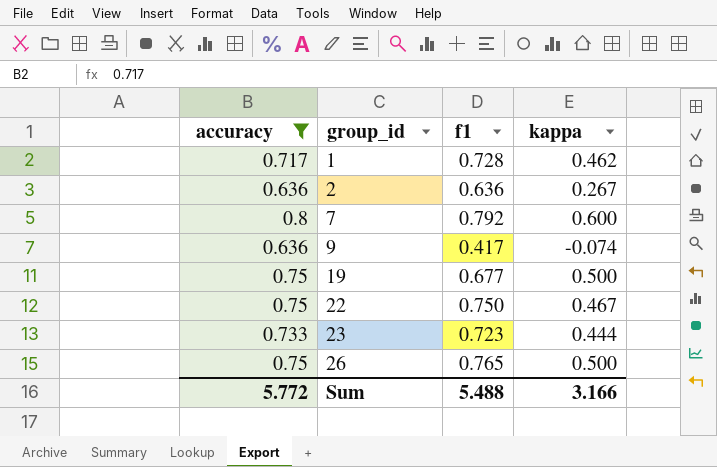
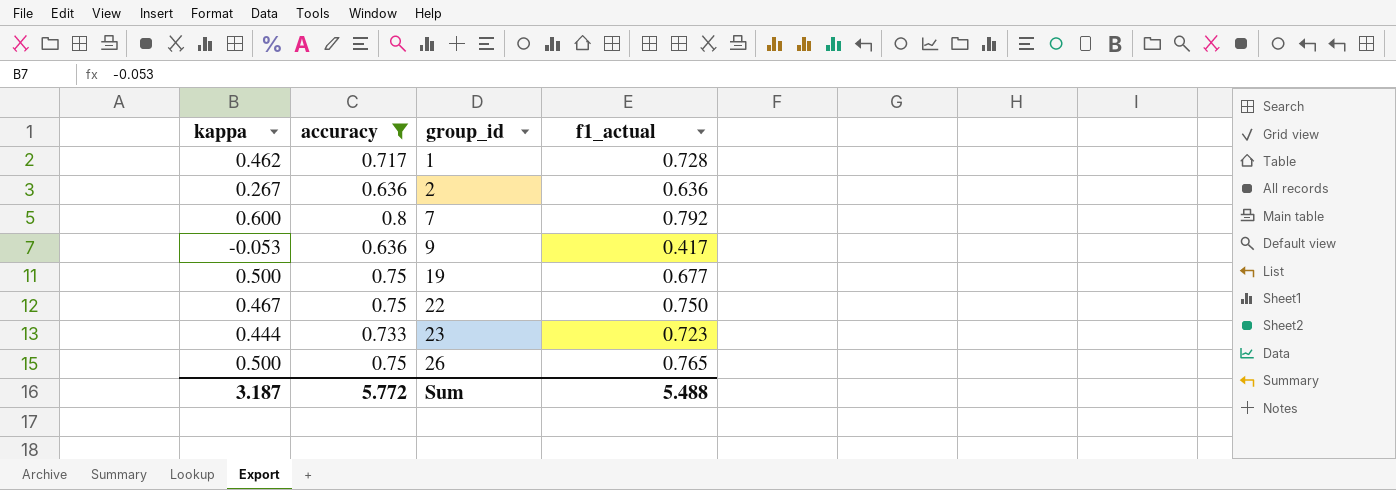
column kappa | position: 4 -> 1
column name: f1 -> f1_actual
9 | kappa: -0.074 -> -0.053
Sum | kappa: 3.166 -> 3.187

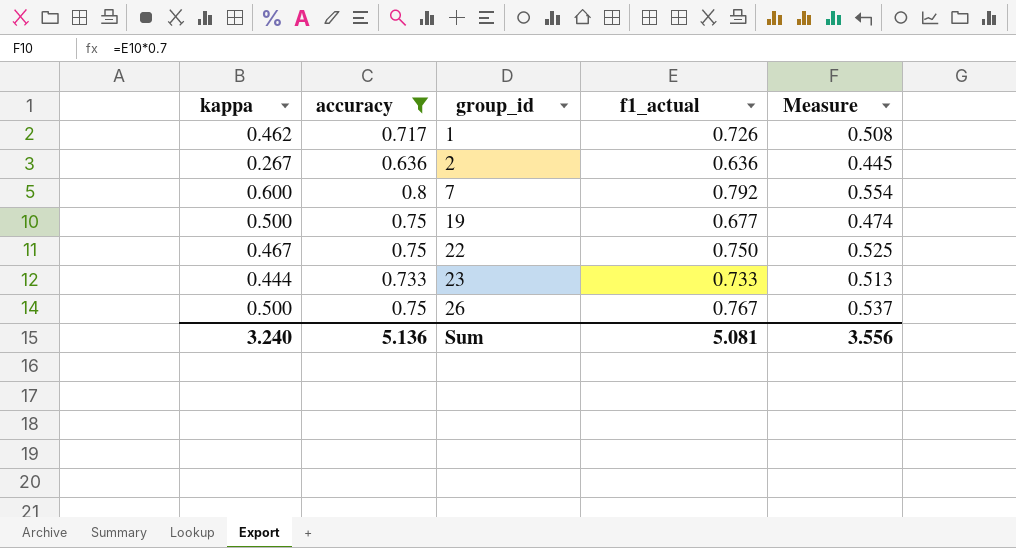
column Measure | formula: none -> [f1_actual] * 0.7
row 9: -0.053 | 0.636 | 0.417 -> none
1 | f1_actual: 0.728 -> 0.726
23 | f1_actual: 0.723 -> 0.733
26 | f1_actual: 0.765 -> 0.767
Sum | kappa: 3.187 -> 3.240
Sum | accuracy: 5.772 -> 5.136
Sum | f1_actual: 5.488 -> 5.081

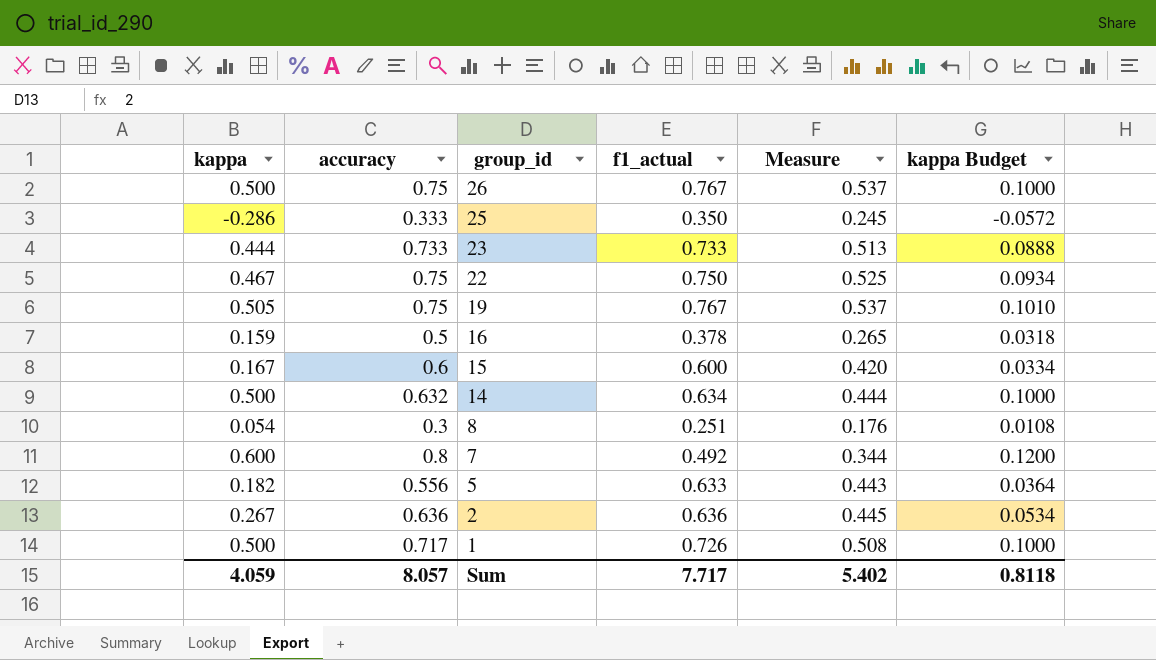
filter: accuracy >= 0.636 -> none
row order: group_id ascending -> group_id descending
column kappa Budget | formula: none -> [kappa] * 0.2
19 | kappa: 0.500 -> 0.505
19 | f1_actual: 0.677 -> 0.767
19 | Measure: 0.474 -> 0.537
7 | f1_actual: 0.792 -> 0.492
7 | Measure: 0.554 -> 0.344
1 | kappa: 0.462 -> 0.500
Sum | kappa: 3.240 -> 4.059
Sum | accuracy: 5.136 -> 8.057
Sum | f1_actual: 5.081 -> 7.717
Sum | Measure: 3.556 -> 5.402

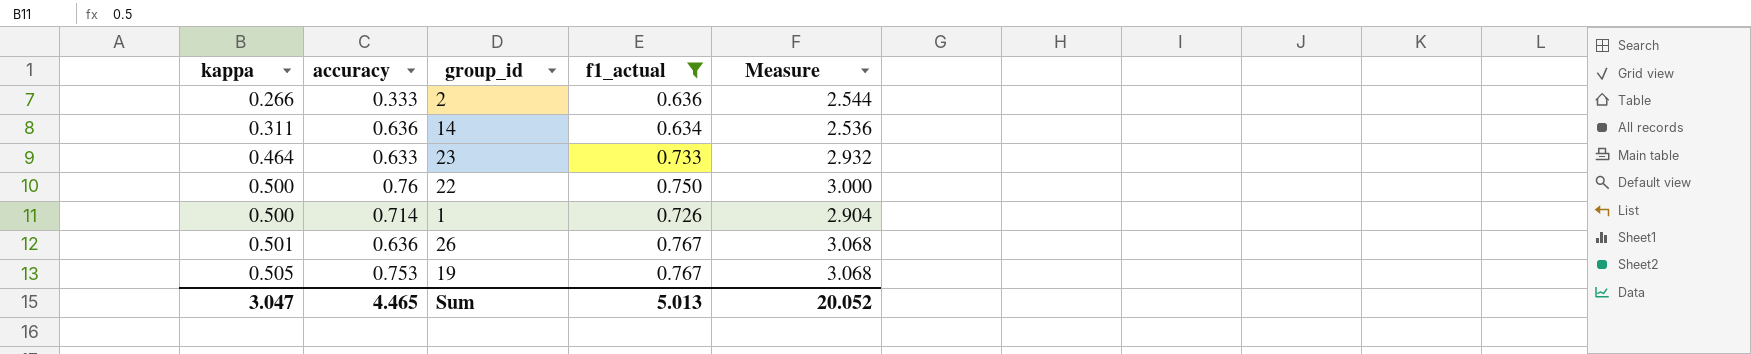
filter: none -> f1_actual >= 0.634
row order: group_id descending -> kappa ascending
column kappa Budget | formula: [kappa] * 0.2 -> none
column Measure | formula: [f1_actual] * 0.7 -> [f1_actual] * 4
2 | kappa: 0.267 -> 0.266
2 | accuracy: 0.636 -> 0.333
14 | kappa: 0.500 -> 0.311
14 | accuracy: 0.632 -> 0.636
23 | kappa: 0.444 -> 0.464
23 | accuracy: 0.733 -> 0.633
22 | kappa: 0.467 -> 0.500
22 | accuracy: 0.75 -> 0.76
1 | accuracy: 0.717 -> 0.714
26 | kappa: 0.500 -> 0.501
26 | accuracy: 0.75 -> 0.636
19 | accuracy: 0.75 -> 0.753
Sum | kappa: 4.059 -> 3.047
Sum | accuracy: 8.057 -> 4.465
Sum | f1_actual: 7.717 -> 5.013
Sum | Measure: 5.402 -> 20.052

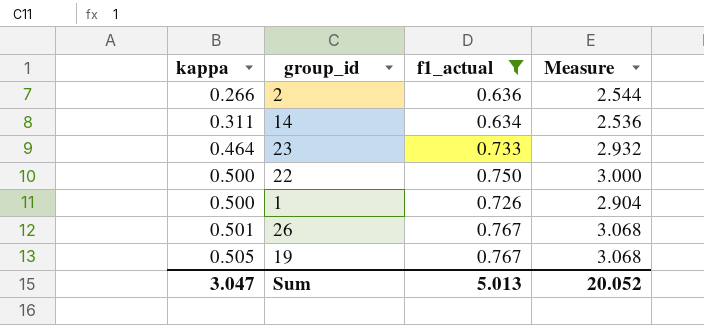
column accuracy | position: 2 -> none

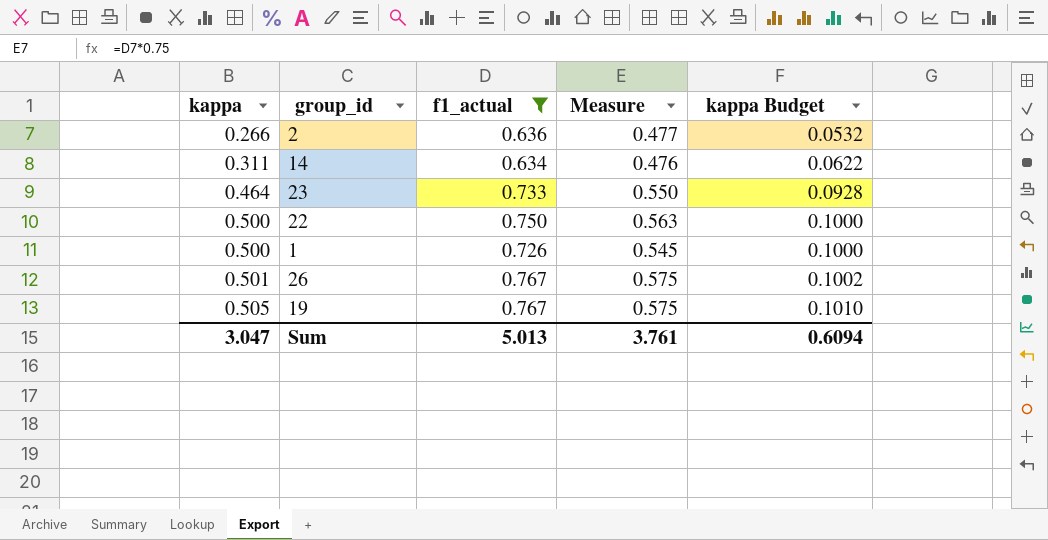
column Measure | formula: [f1_actual] * 4 -> [f1_actual] * 0.75
column kappa Budget | formula: none -> [kappa] * 0.2
Sum | Measure: 20.052 -> 3.761

